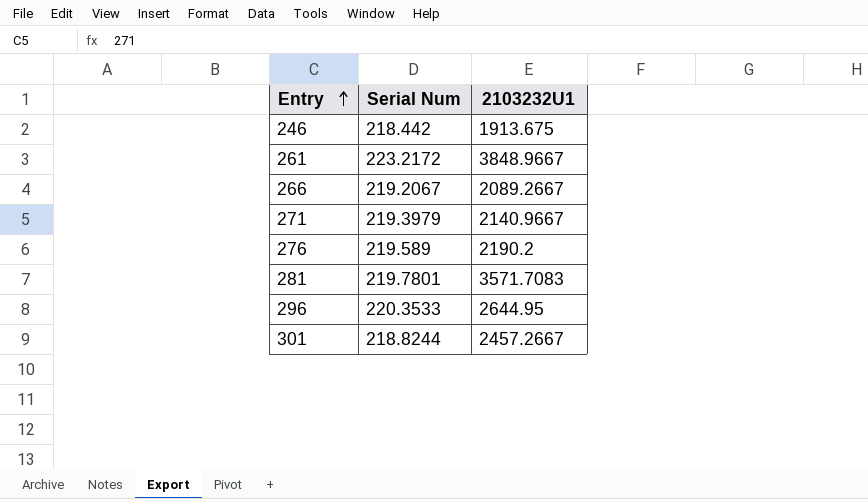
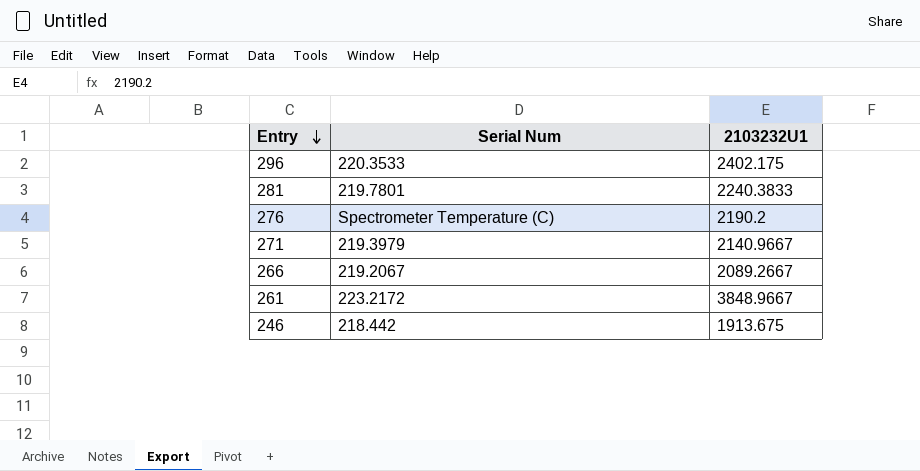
row order: Entry ascending -> Entry descending
row 301: 218.8244 | 2457.2667 -> none
296 | 2103232U1: 2644.95 -> 2402.175
281 | 2103232U1: 3571.7083 -> 2240.3833
276 | Serial Num: 219.589 -> Spectrometer Temperature (C)

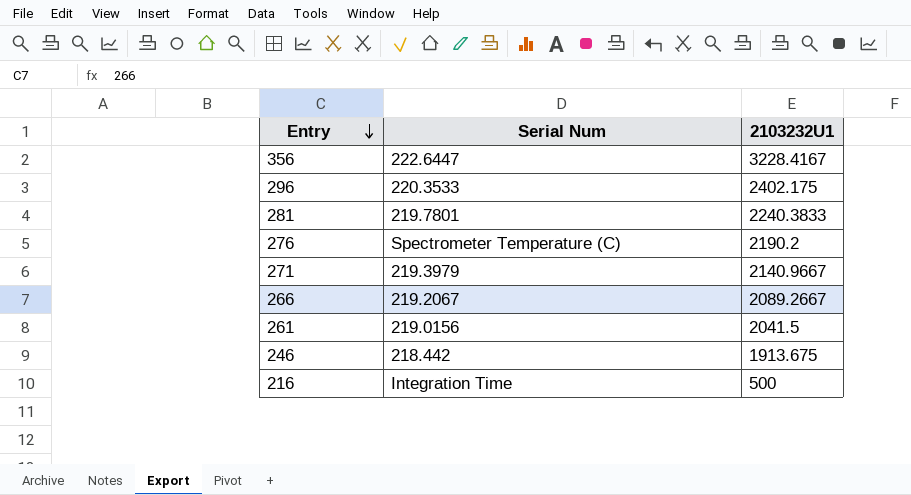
row 356: none -> 222.6447 | 3228.4167
261 | Serial Num: 223.2172 -> 219.0156
261 | 2103232U1: 3848.9667 -> 2041.5
row 216: none -> Integration Time | 500

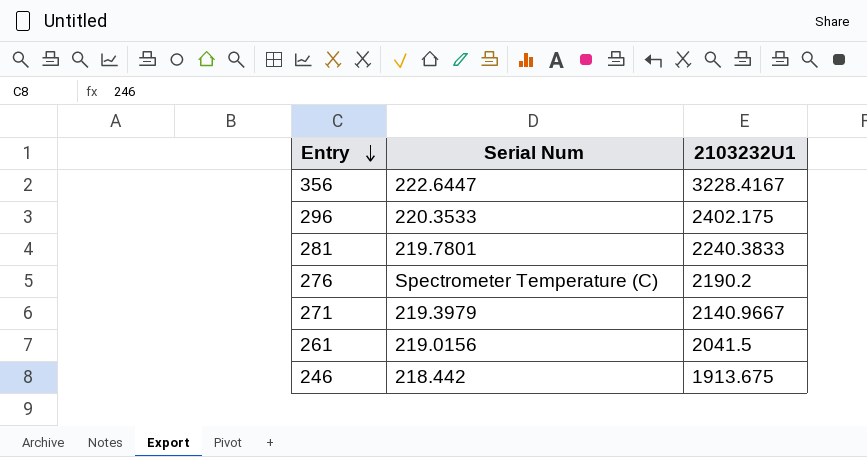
row 266: 219.2067 | 2089.2667 -> none
row 216: Integration Time | 500 -> none

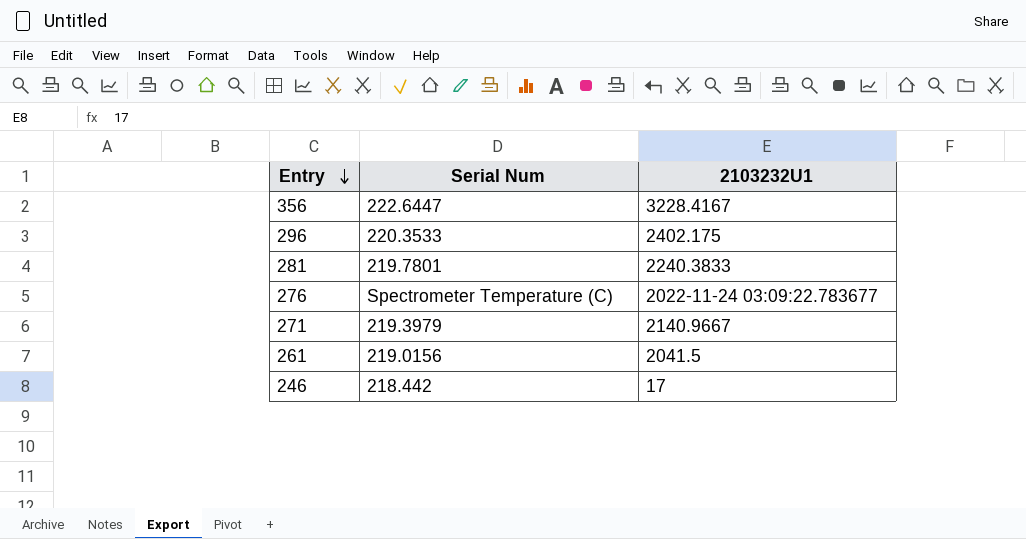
276 | 2103232U1: 2190.2 -> 2022-11-24 03:09:22.783677
246 | 2103232U1: 1913.675 -> 17

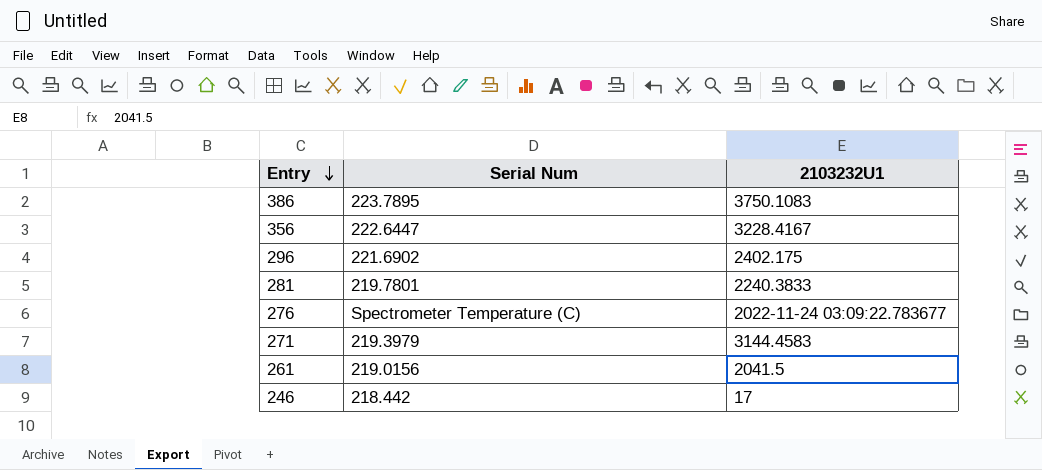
row 386: none -> 223.7895 | 3750.1083
296 | Serial Num: 220.3533 -> 221.6902
271 | 2103232U1: 2140.9667 -> 3144.4583

